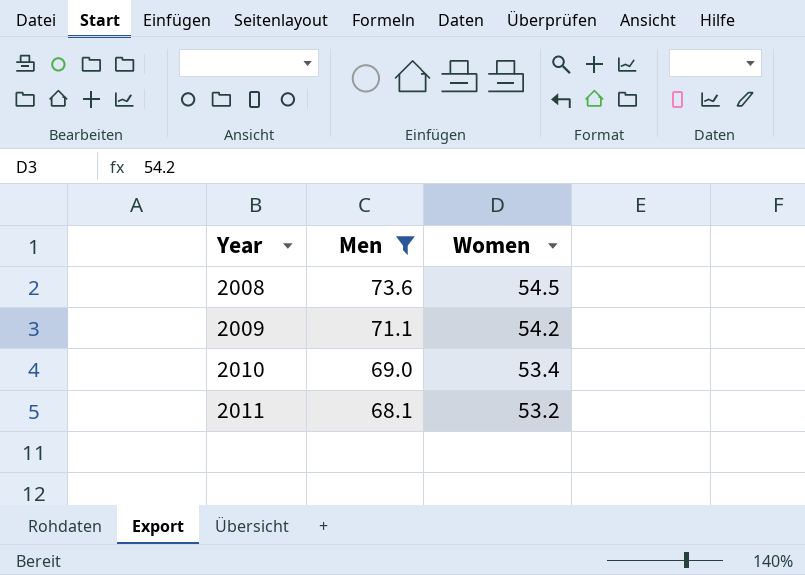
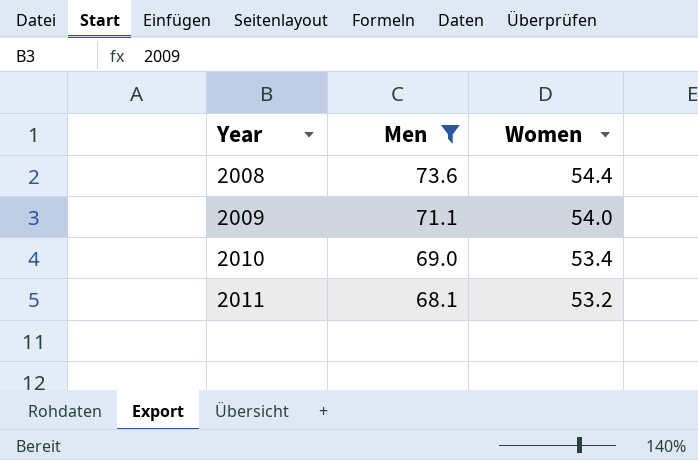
2008 | Women: 54.5 -> 54.4
2009 | Women: 54.2 -> 54.0

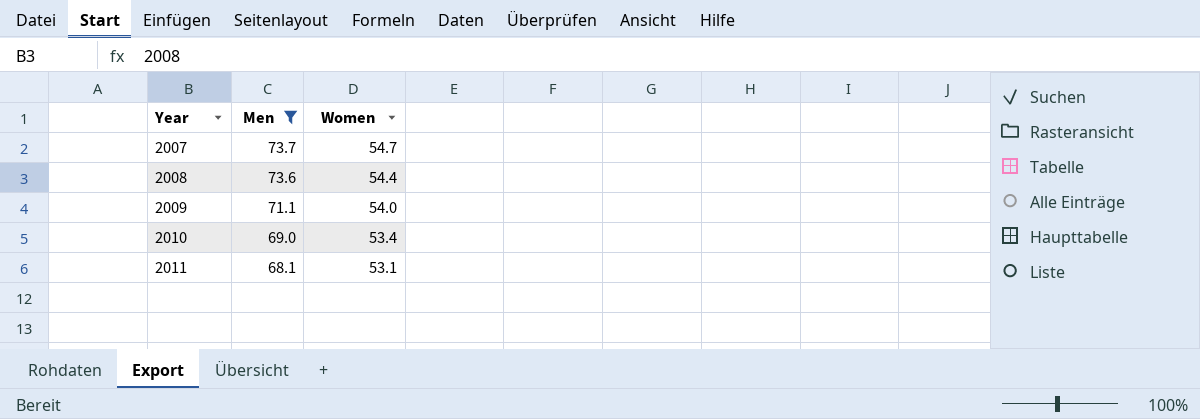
row 2007: none -> 73.7 | 54.7
2011 | Women: 53.2 -> 53.1

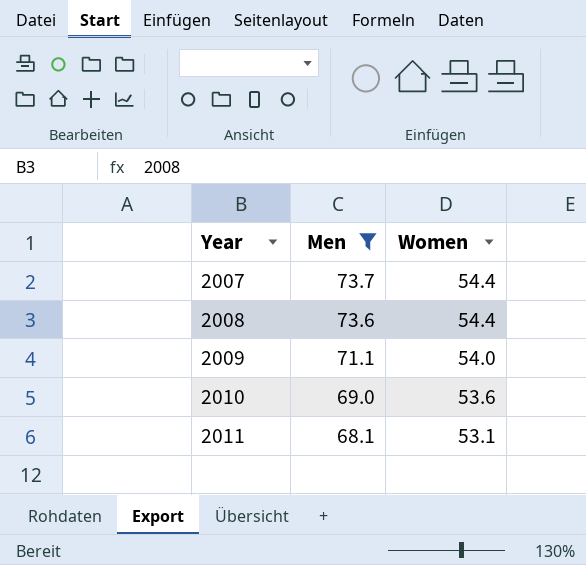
2007 | Women: 54.7 -> 54.4
2010 | Women: 53.4 -> 53.6

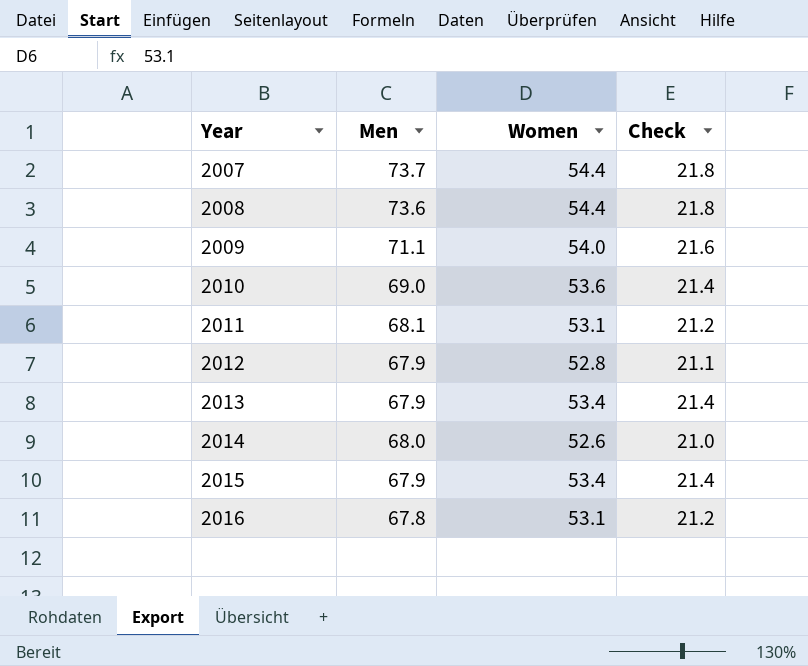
filter: Men >= 68.1 -> none
column Check | formula: none -> [Women] * 0.4

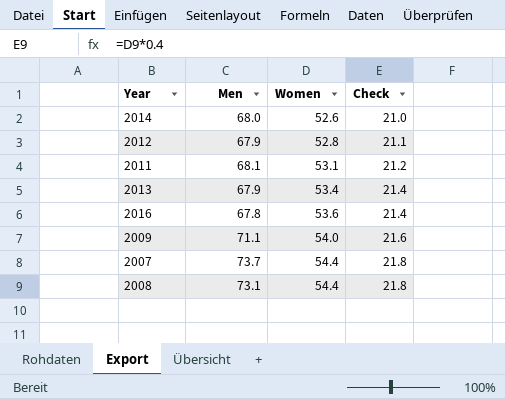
row order: Year ascending -> Women ascending
row 2010: 69.0 | 53.6 | 21.4 -> none
row 2015: 67.9 | 53.4 | 21.4 -> none
2016 | Women: 53.1 -> 53.6
2016 | Check: 21.2 -> 21.4
2008 | Men: 73.6 -> 73.1

